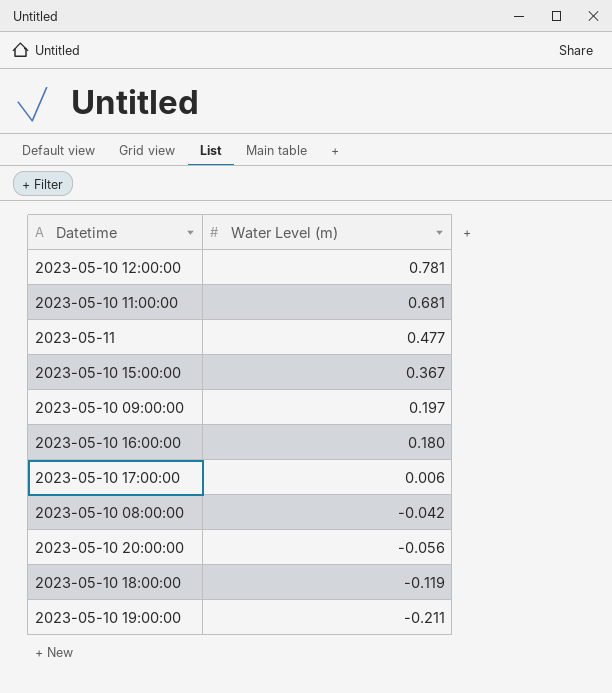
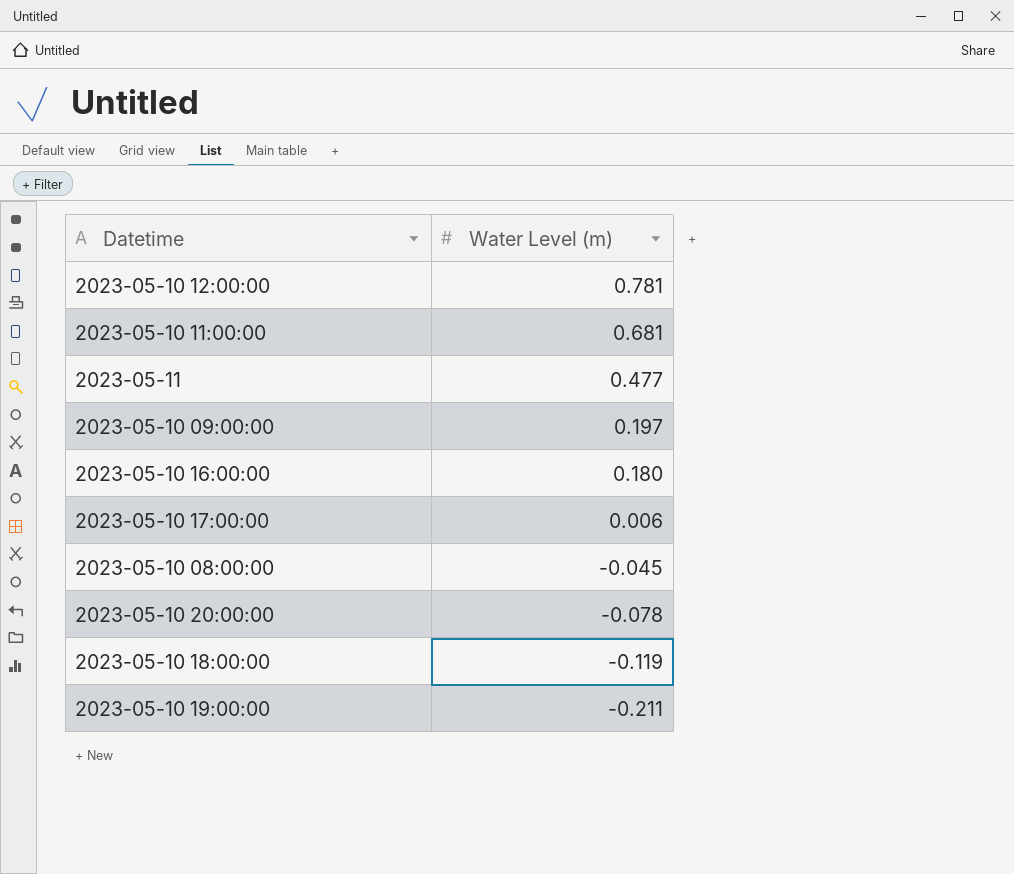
row 2023-05-10 15:00:00: 0.367 -> none
2023-05-10 08:00:00 | Water Level (m): -0.042 -> -0.045
2023-05-10 20:00:00 | Water Level (m): -0.056 -> -0.078

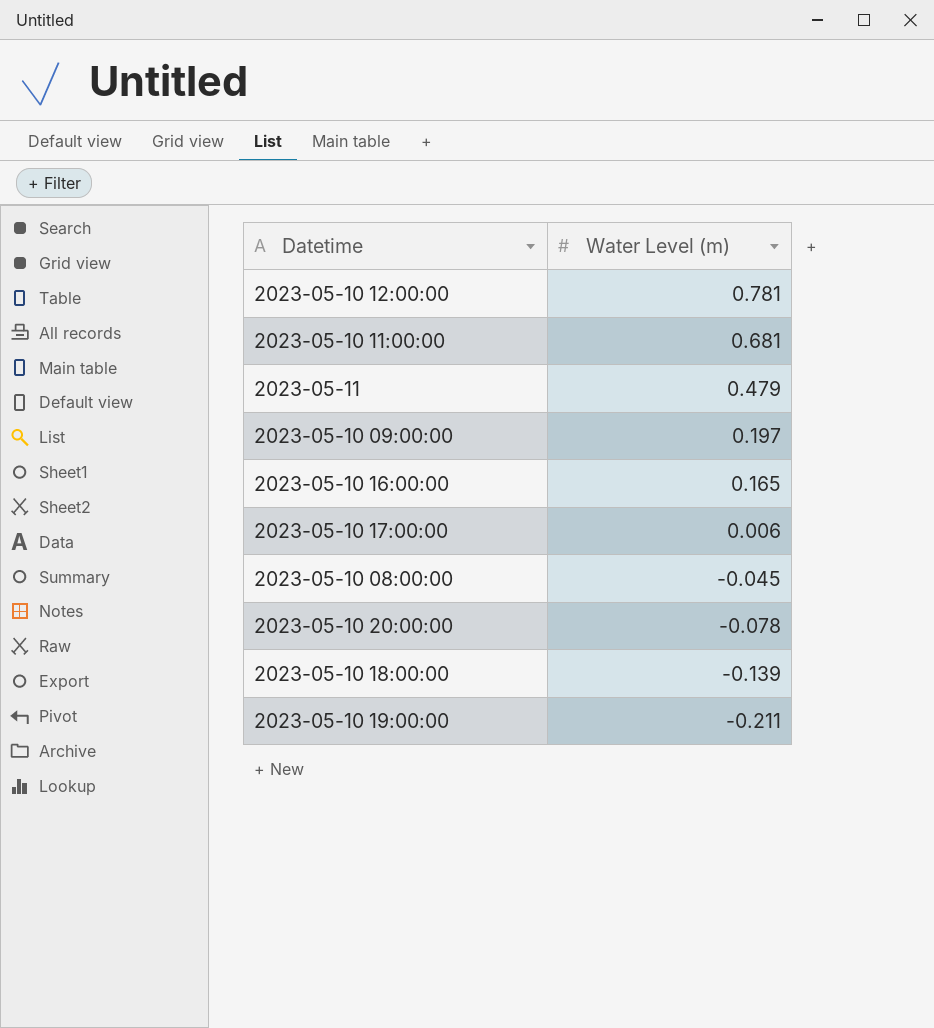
2023-05-11 | Water Level (m): 0.477 -> 0.479
2023-05-10 16:00:00 | Water Level (m): 0.180 -> 0.165
2023-05-10 18:00:00 | Water Level (m): -0.119 -> -0.139

